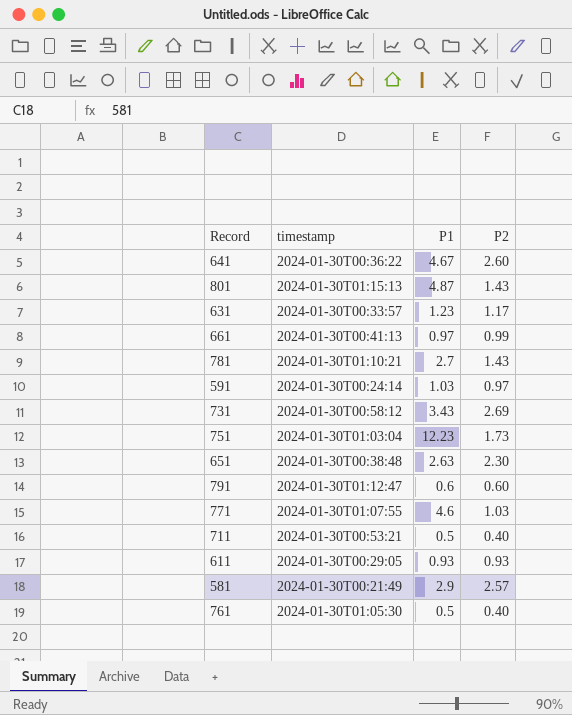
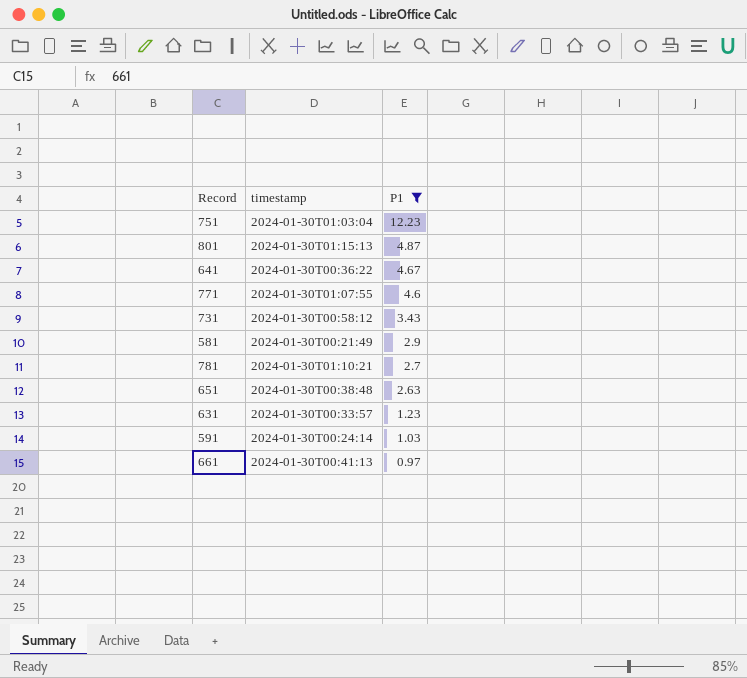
filter: none -> P1 >= 0.97
row order: none -> P1 descending
column P2 | position: 4 -> none

